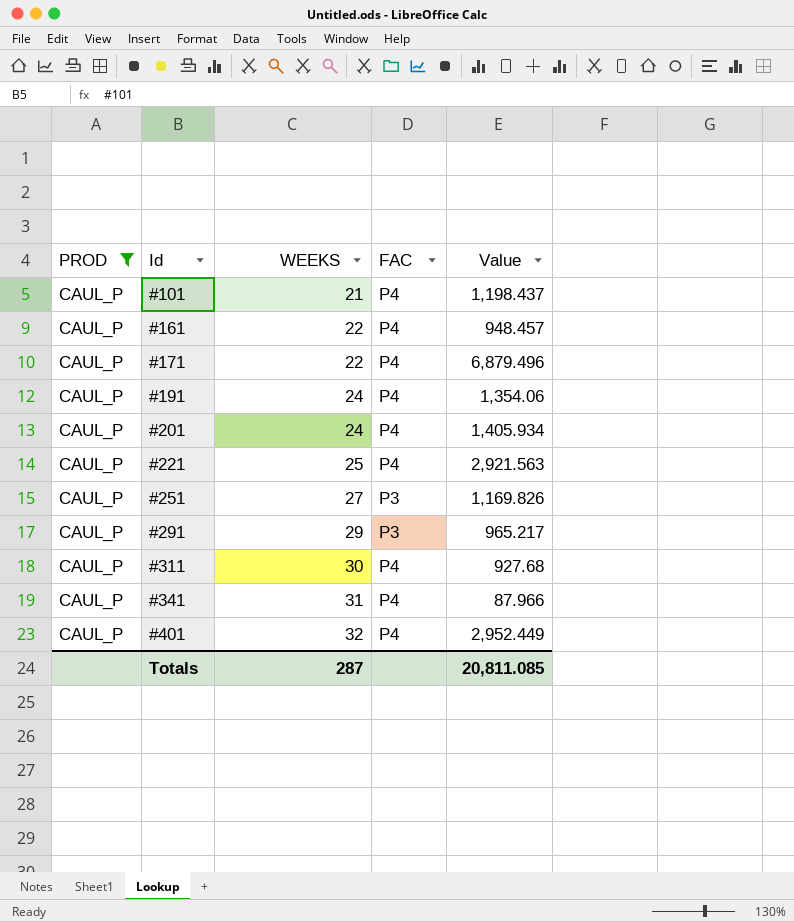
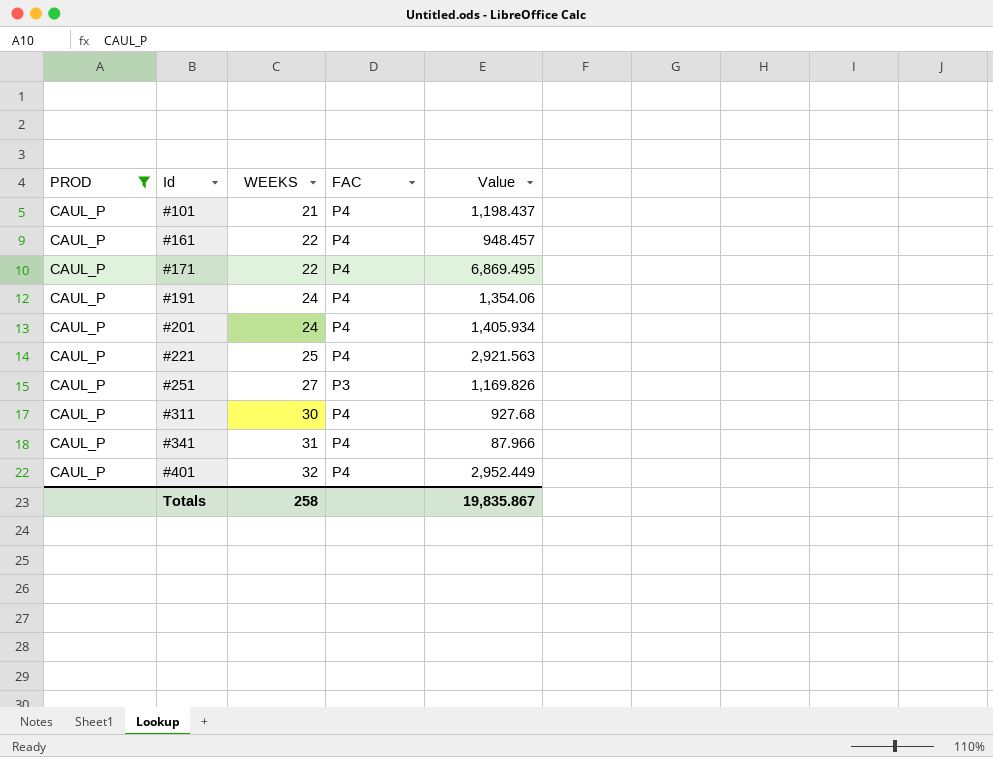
row #291: CAUL_P | 29 | P3 | 965.217 -> none
#171 | Value: 6,879.496 -> 6,869.495
Totals | WEEKS: 287 -> 258
Totals | Value: 20,811.085 -> 19,835.867

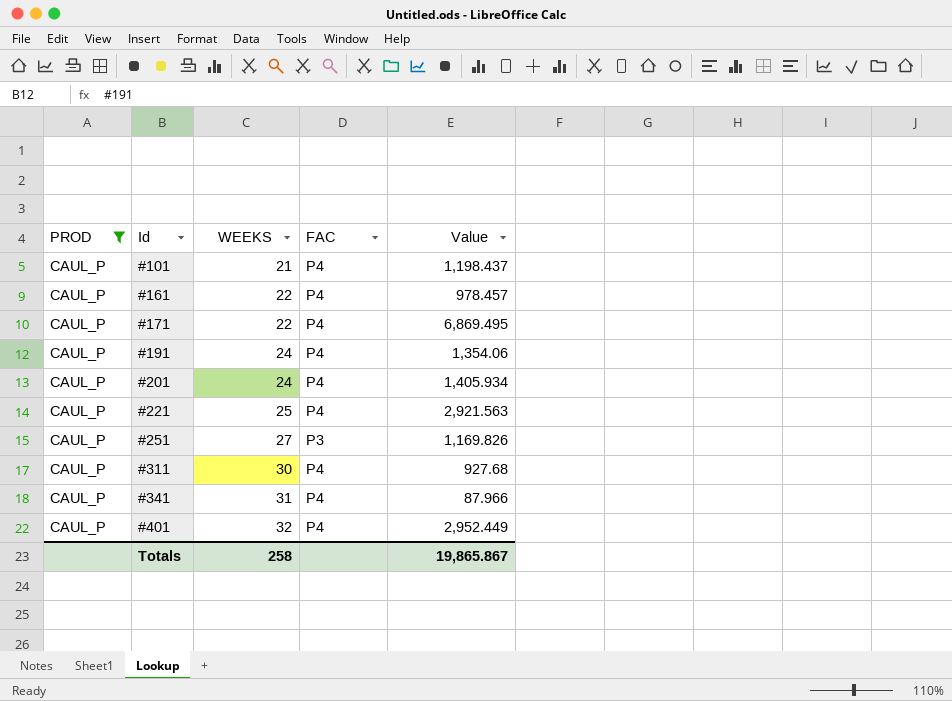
#161 | Value: 948.457 -> 978.457
Totals | Value: 19,835.867 -> 19,865.867

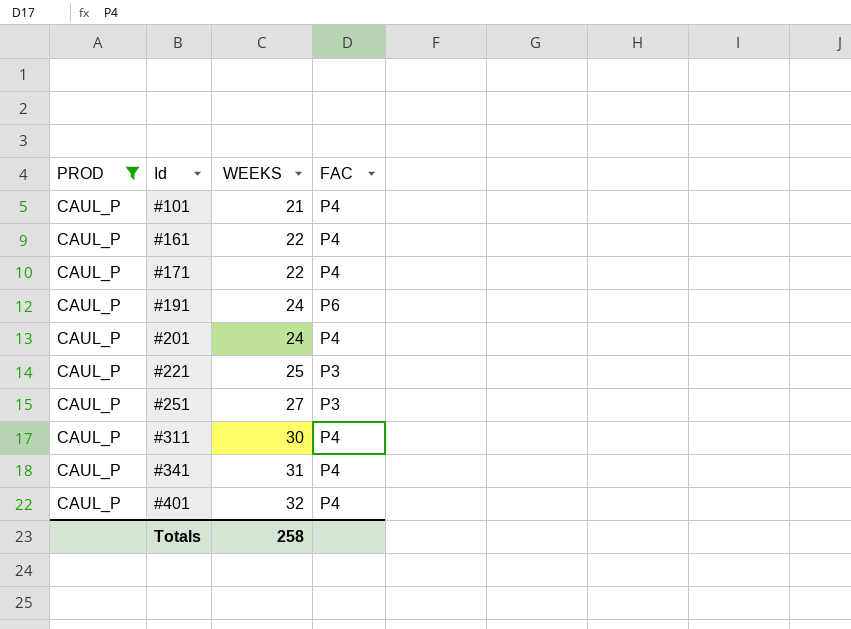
column Value | position: 5 -> none
#191 | FAC: P4 -> P6
#221 | FAC: P4 -> P3

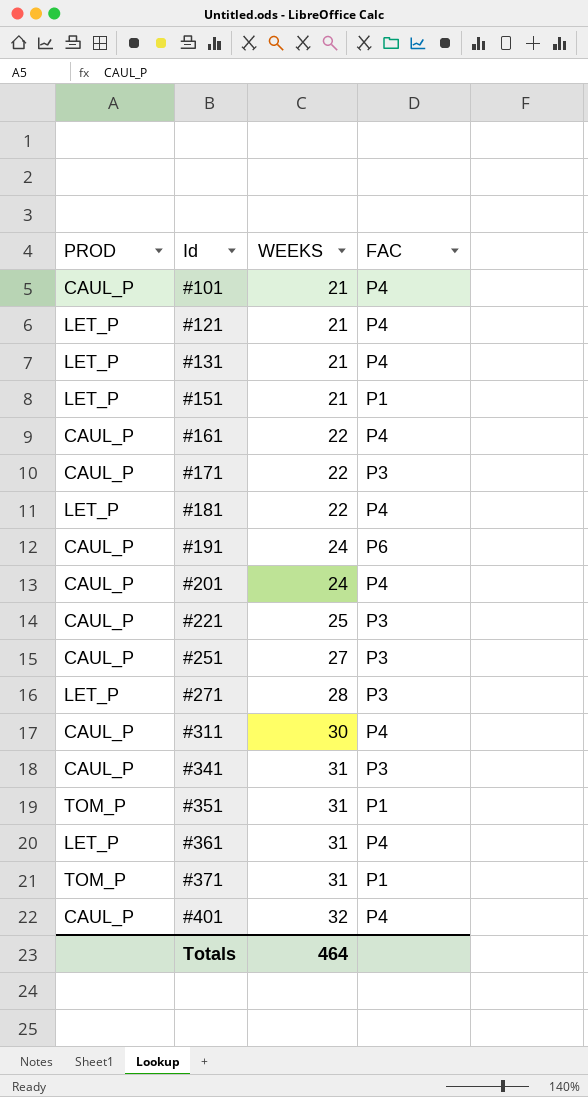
filter: PROD = CAUL_P -> none
#171 | FAC: P4 -> P3
#341 | FAC: P4 -> P3
Totals | WEEKS: 258 -> 464

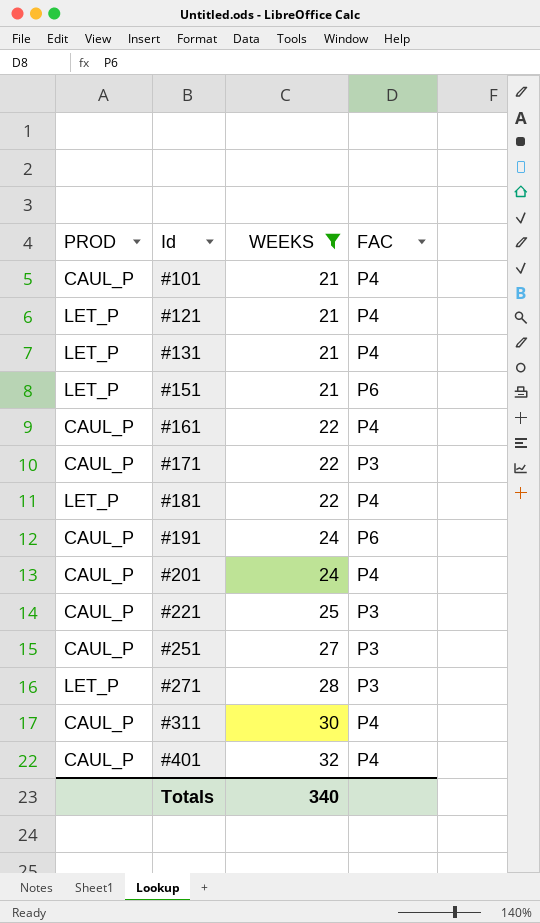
filter: none -> WEEKS != 31
#151 | FAC: P1 -> P6
Totals | WEEKS: 464 -> 340

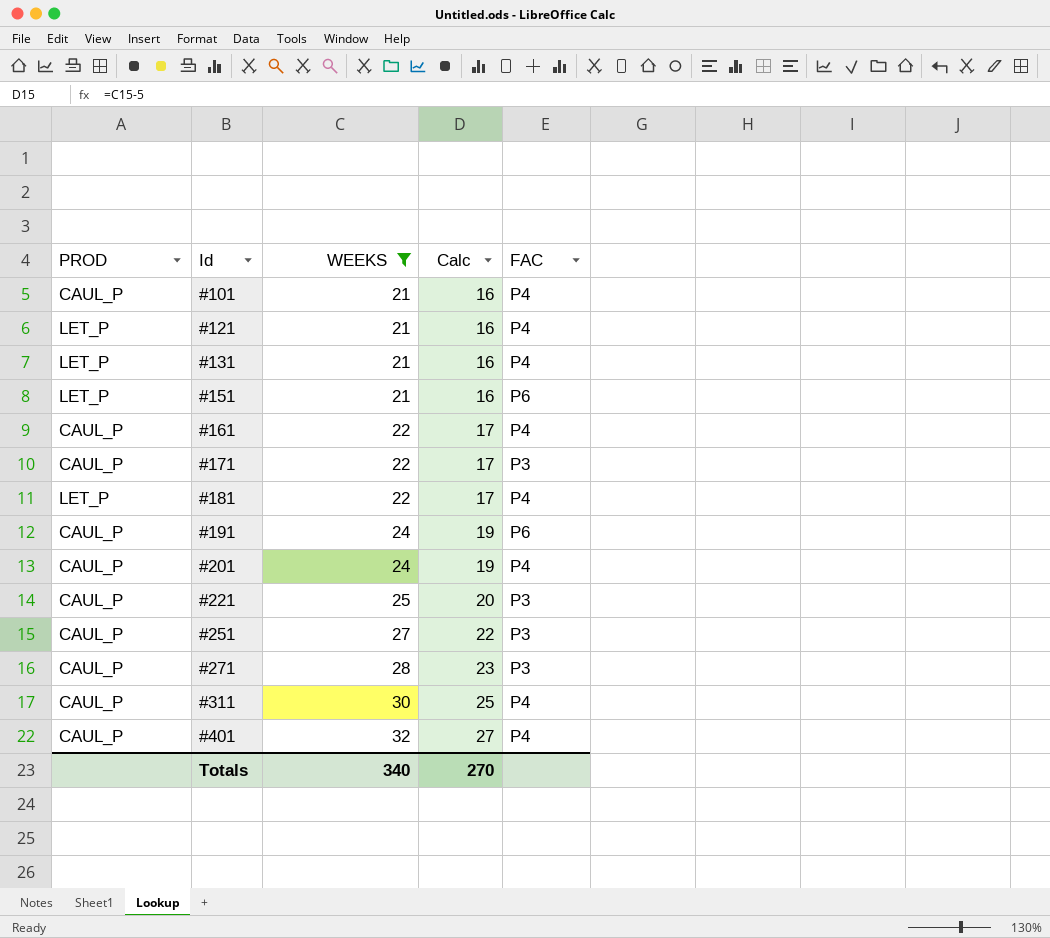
column Calc | formula: none -> [WEEKS] - 5
#271 | PROD: LET_P -> CAUL_P

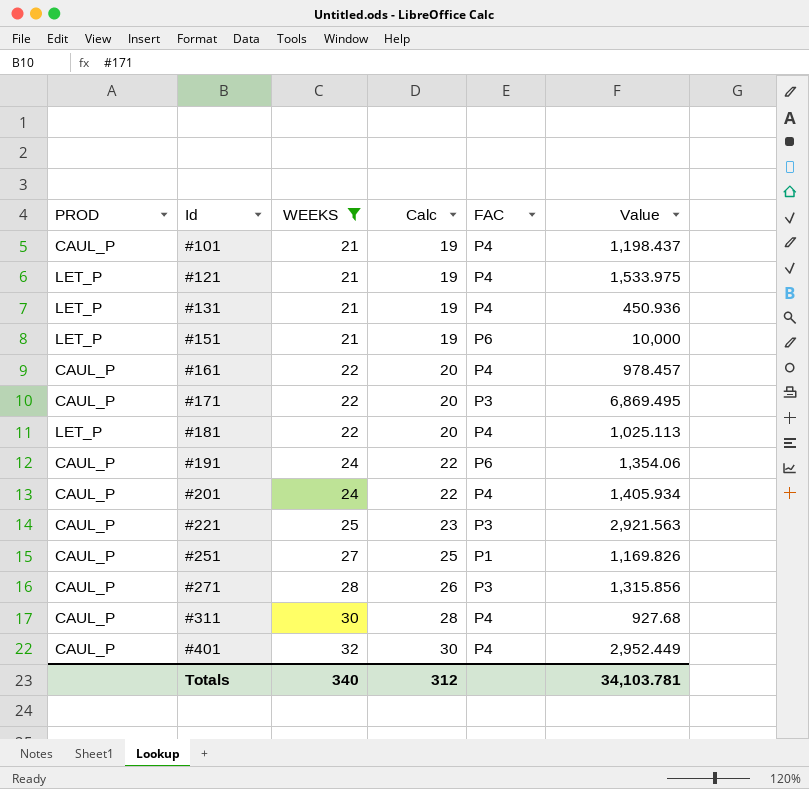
column Calc | formula: [WEEKS] - 5 -> [WEEKS] - 2
column Value | position: none -> 6
#251 | FAC: P3 -> P1
Totals | Calc: 270 -> 312

